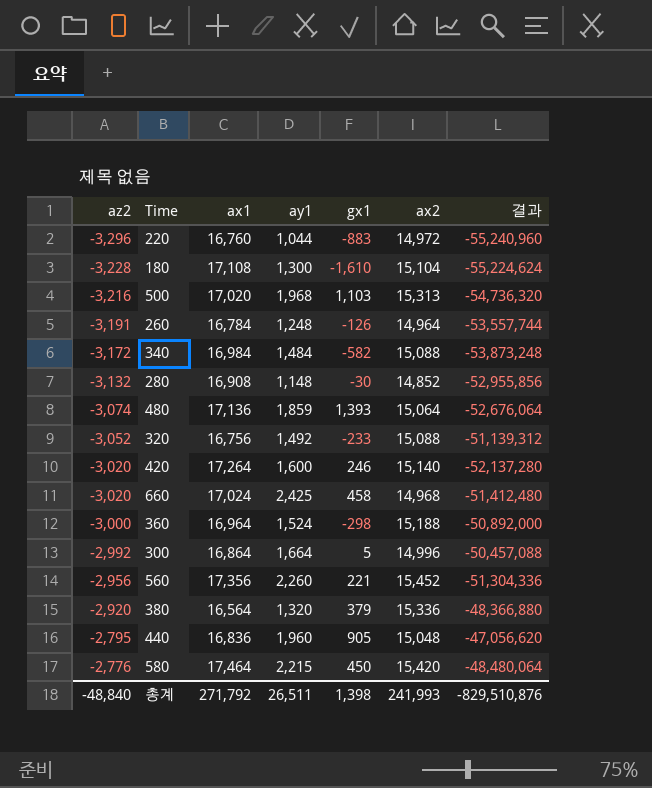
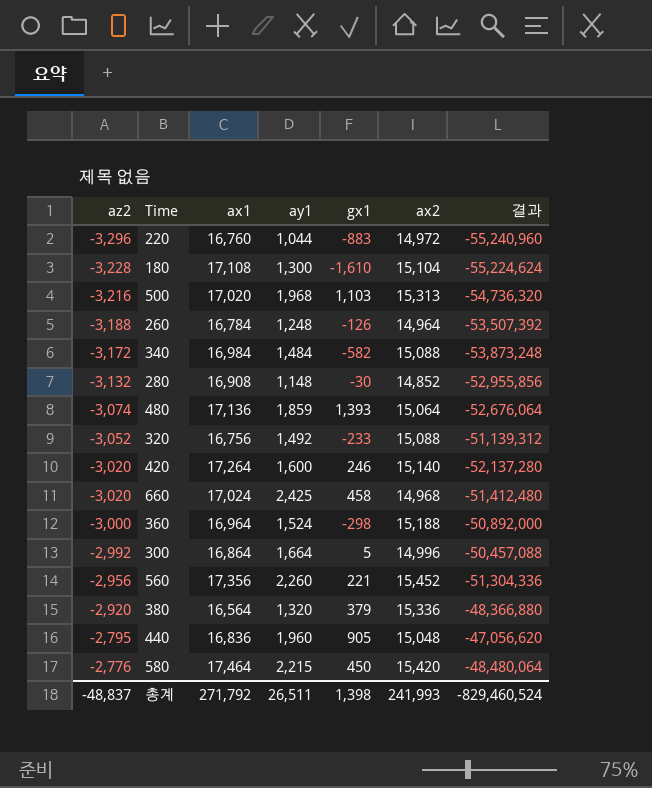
260 | az2: -3,191 -> -3,188
260 | 결과: -53,557,744 -> -53,507,392
총계 | az2: -48,840 -> -48,837
총계 | 결과: -829,510,876 -> -829,460,524

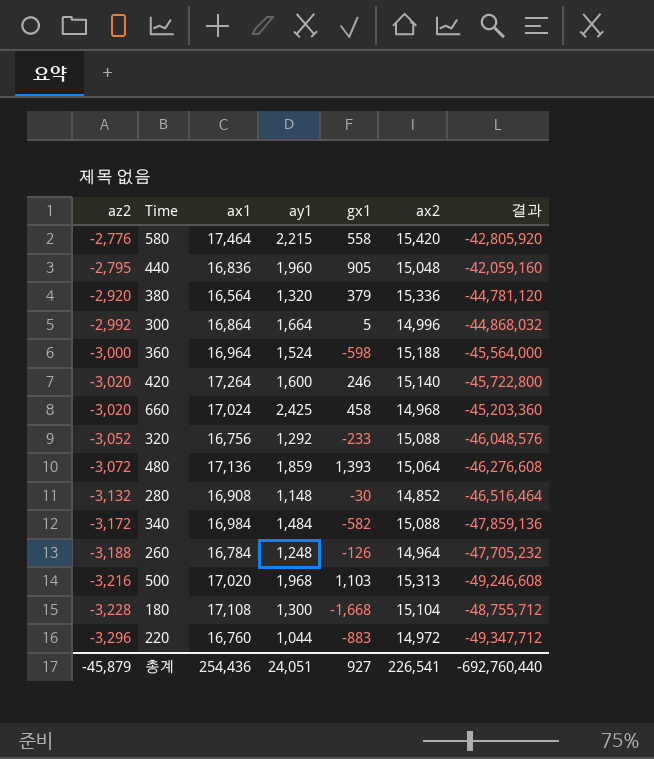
row order: az2 ascending -> az2 descending
column 결과 | formula: [az2] * [ax1] -> [az2] * [ax2]
row 560: -2,956 | 17,356 | 2,260 | 221 | 15,452 | -51,304,336 -> none
580 | gx1: 450 -> 558
360 | gx1: -298 -> -598
320 | ay1: 1,492 -> 1,292
480 | az2: -3,074 -> -3,072
180 | gx1: -1,610 -> -1,668
총계 | az2: -48,837 -> -45,879
총계 | ax1: 271,792 -> 254,436
총계 | ay1: 26,511 -> 24,051
총계 | gx1: 1,398 -> 927
총계 | ax2: 241,993 -> 226,541
총계 | 결과: -829,460,524 -> -692,760,440

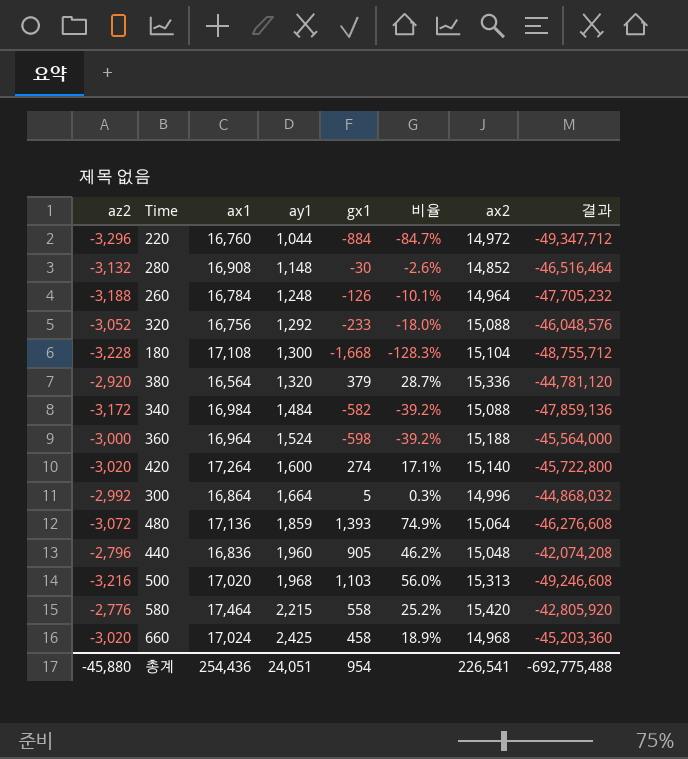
row order: az2 descending -> ay1 ascending
column 비율 | formula: none -> [gx1] / [ay1]
220 | gx1: -883 -> -884
420 | gx1: 246 -> 274
440 | az2: -2,795 -> -2,796
440 | 결과: -42,059,160 -> -42,074,208
총계 | az2: -45,879 -> -45,880
총계 | gx1: 927 -> 954
총계 | 결과: -692,760,440 -> -692,775,488

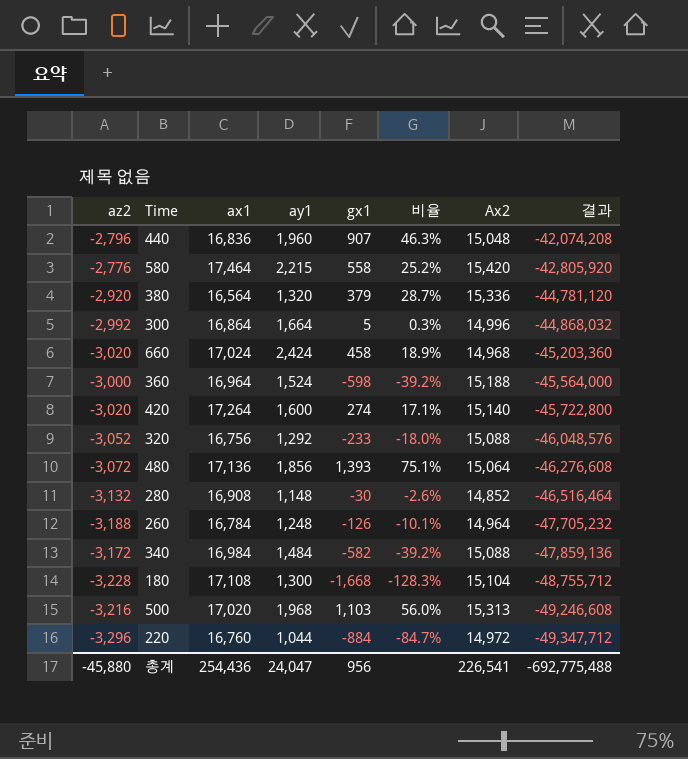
row order: ay1 ascending -> 결과 descending
column name: ax2 -> Ax2
440 | gx1: 905 -> 907
440 | 비율: 46.2% -> 46.3%
660 | ay1: 2,425 -> 2,424
480 | ay1: 1,859 -> 1,856
480 | 비율: 74.9% -> 75.1%
총계 | ay1: 24,051 -> 24,047
총계 | gx1: 954 -> 956

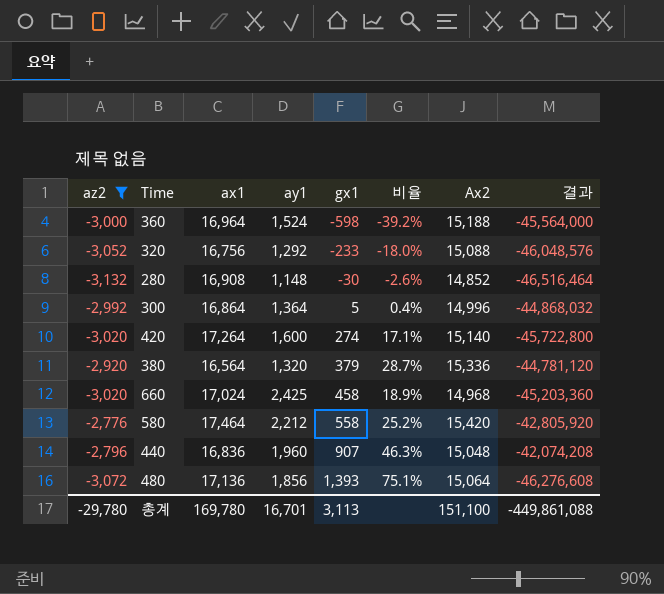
filter: none -> az2 >= -3,132
row order: 결과 descending -> gx1 ascending
300 | ay1: 1,664 -> 1,364
300 | 비율: 0.3% -> 0.4%
660 | ay1: 2,424 -> 2,425
580 | ay1: 2,215 -> 2,212
총계 | az2: -45,880 -> -29,780
총계 | ax1: 254,436 -> 169,780
총계 | ay1: 24,047 -> 16,701
총계 | gx1: 956 -> 3,113
총계 | Ax2: 226,541 -> 151,100
총계 | 결과: -692,775,488 -> -449,861,088

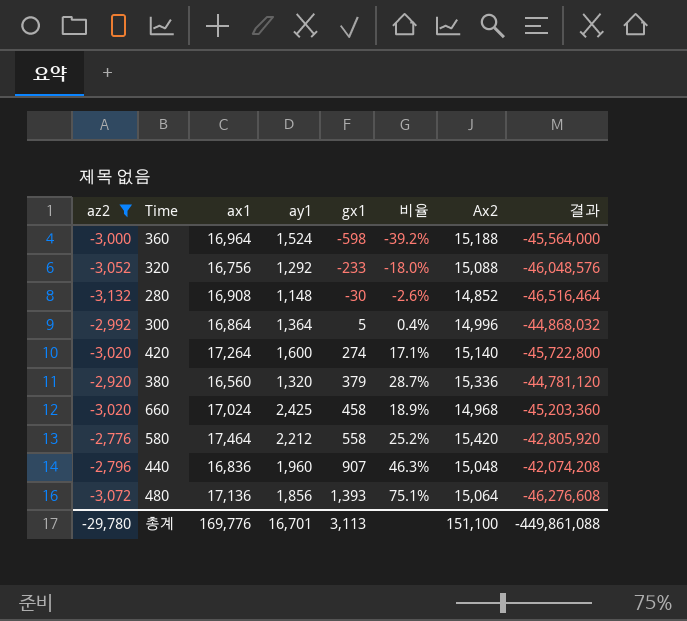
380 | ax1: 16,564 -> 16,560
총계 | ax1: 169,780 -> 169,776

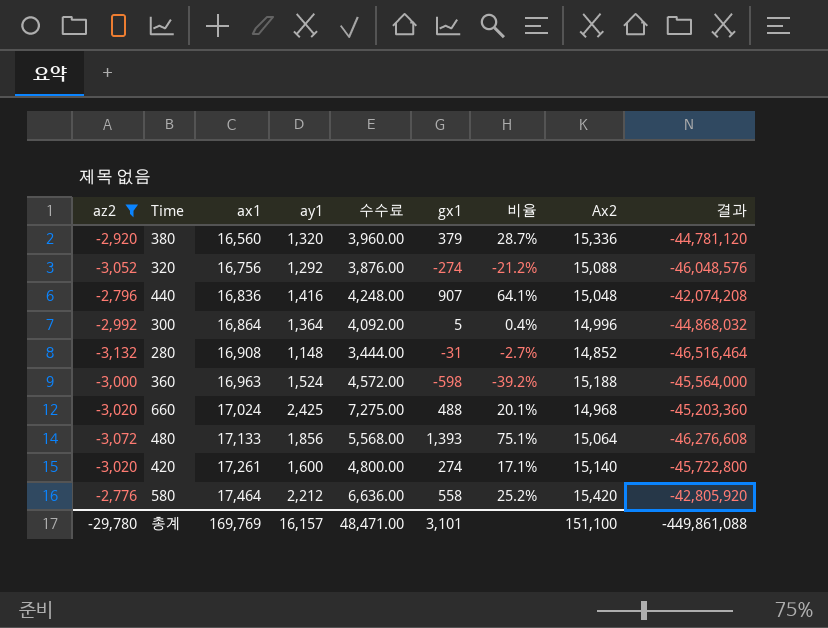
row order: gx1 ascending -> ax1 ascending
column 수수료 | formula: none -> [ay1] * 3
320 | gx1: -233 -> -274
320 | 비율: -18.0% -> -21.2%
440 | ay1: 1,960 -> 1,416
440 | 비율: 46.3% -> 64.1%
280 | gx1: -30 -> -31
280 | 비율: -2.6% -> -2.7%
360 | ax1: 16,964 -> 16,963
660 | gx1: 458 -> 488
660 | 비율: 18.9% -> 20.1%
480 | ax1: 17,136 -> 17,133
420 | ax1: 17,264 -> 17,261
총계 | ax1: 169,776 -> 169,769
총계 | ay1: 16,701 -> 16,157
총계 | gx1: 3,113 -> 3,101

